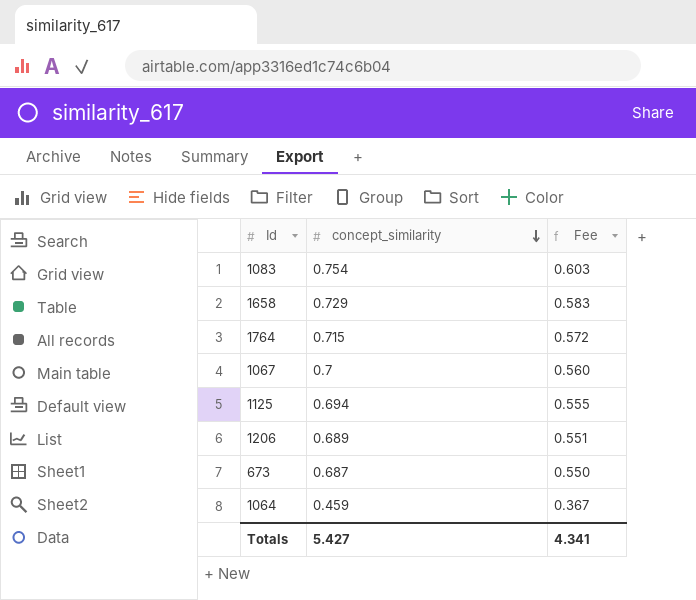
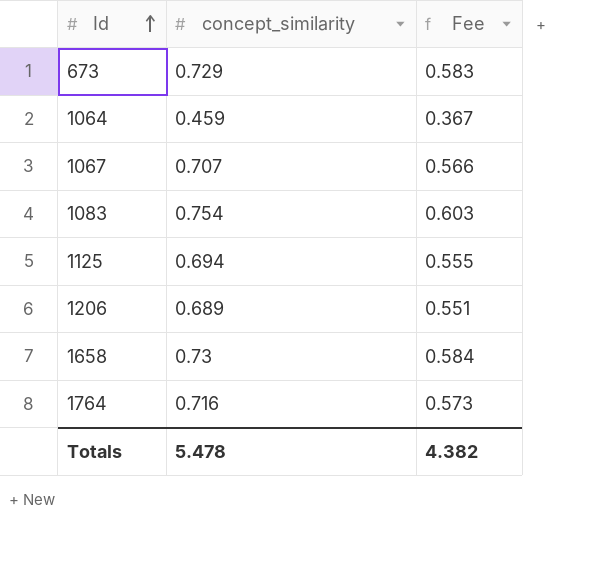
row order: concept_similarity descending -> Id ascending
673 | concept_similarity: 0.687 -> 0.729
673 | Fee: 0.550 -> 0.583
1067 | concept_similarity: 0.7 -> 0.707
1067 | Fee: 0.560 -> 0.566
1658 | concept_similarity: 0.729 -> 0.73
1658 | Fee: 0.583 -> 0.584
1764 | concept_similarity: 0.715 -> 0.716
1764 | Fee: 0.572 -> 0.573
Totals | concept_similarity: 5.427 -> 5.478
Totals | Fee: 4.341 -> 4.382

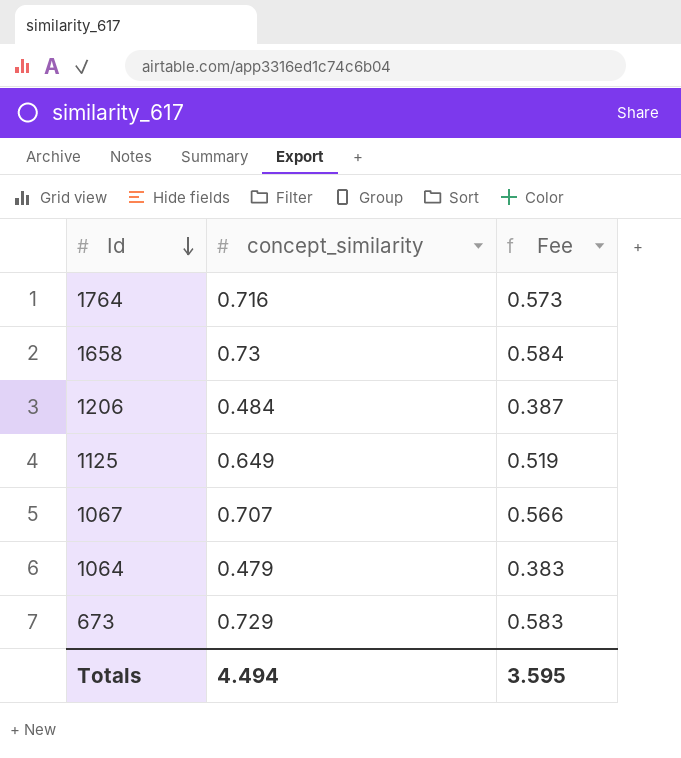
row order: Id ascending -> Id descending
row 1083: 0.754 | 0.603 -> none
1206 | concept_similarity: 0.689 -> 0.484
1206 | Fee: 0.551 -> 0.387
1125 | concept_similarity: 0.694 -> 0.649
1125 | Fee: 0.555 -> 0.519
1064 | concept_similarity: 0.459 -> 0.479
1064 | Fee: 0.367 -> 0.383
Totals | concept_similarity: 5.478 -> 4.494
Totals | Fee: 4.382 -> 3.595

